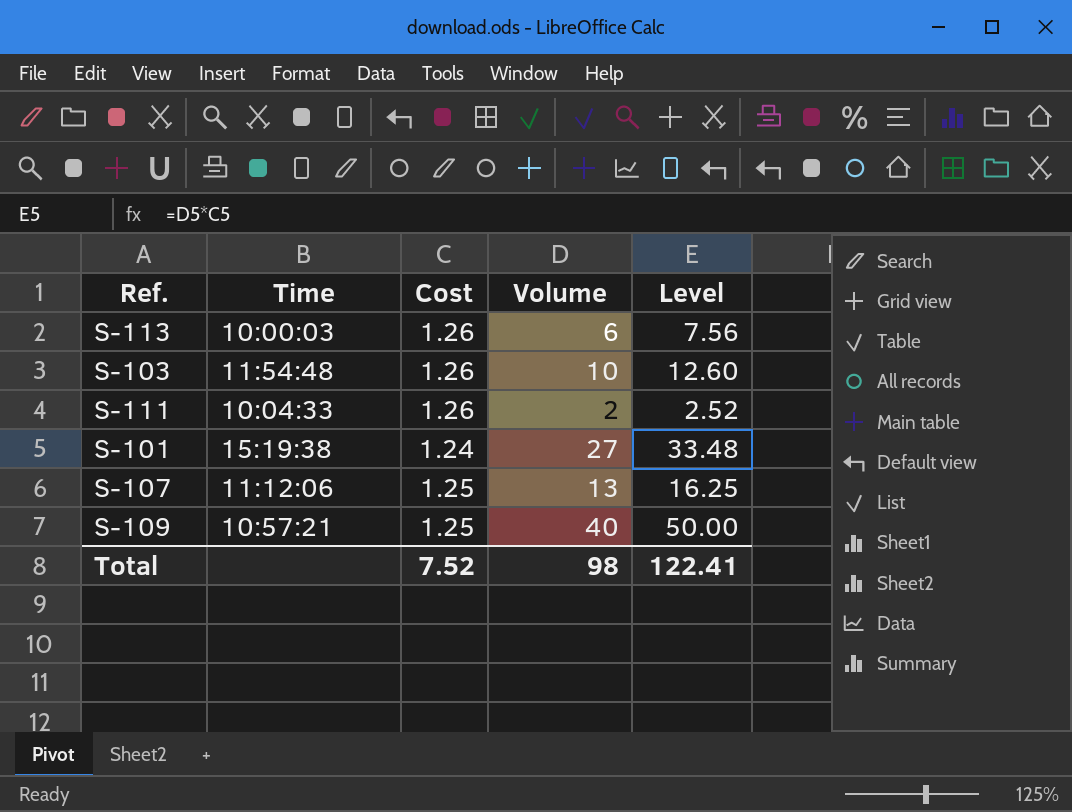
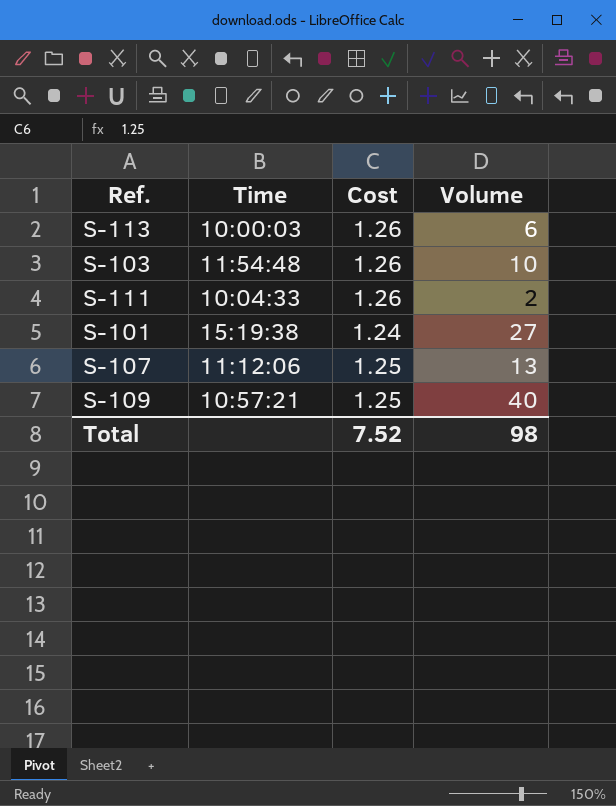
column Level | formula: [Cost] * [Volume] -> none

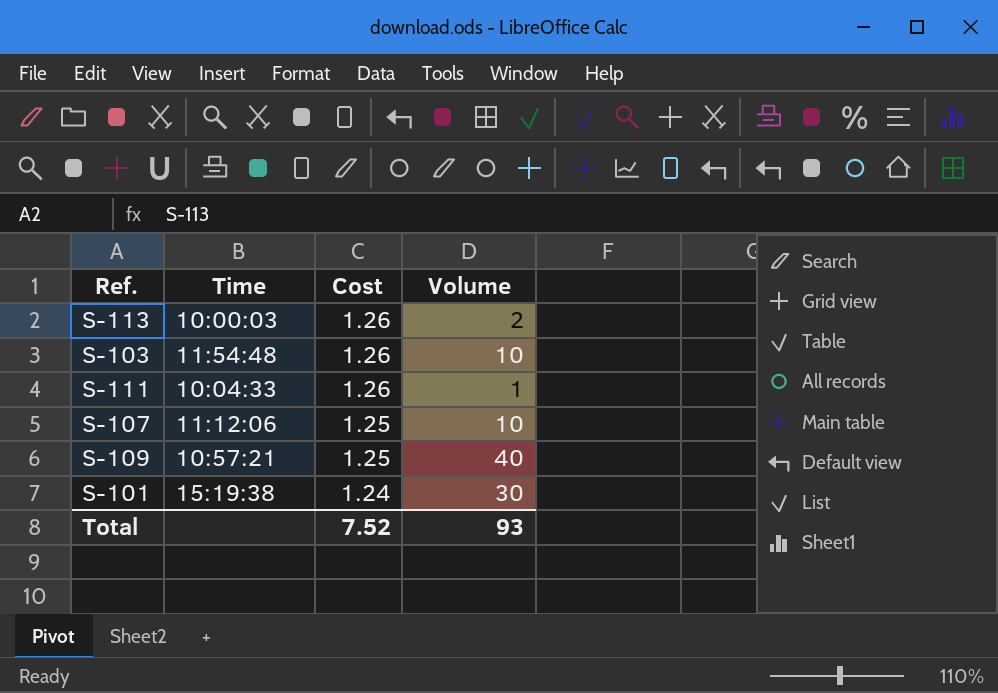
row order: none -> Cost descending
S-113 | Volume: 6 -> 2
S-111 | Volume: 2 -> 1
S-107 | Volume: 13 -> 10
S-101 | Volume: 27 -> 30
Total | Volume: 98 -> 93

